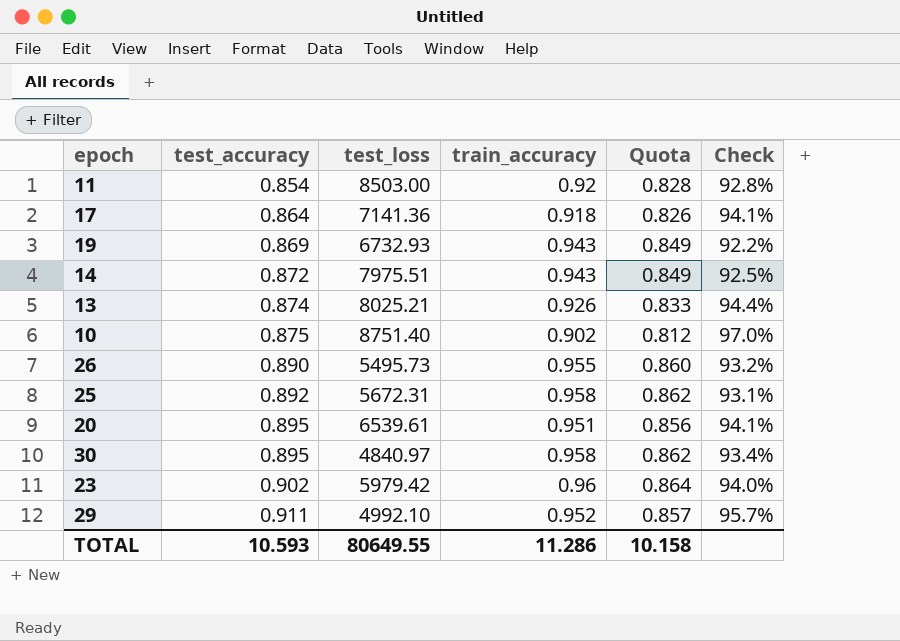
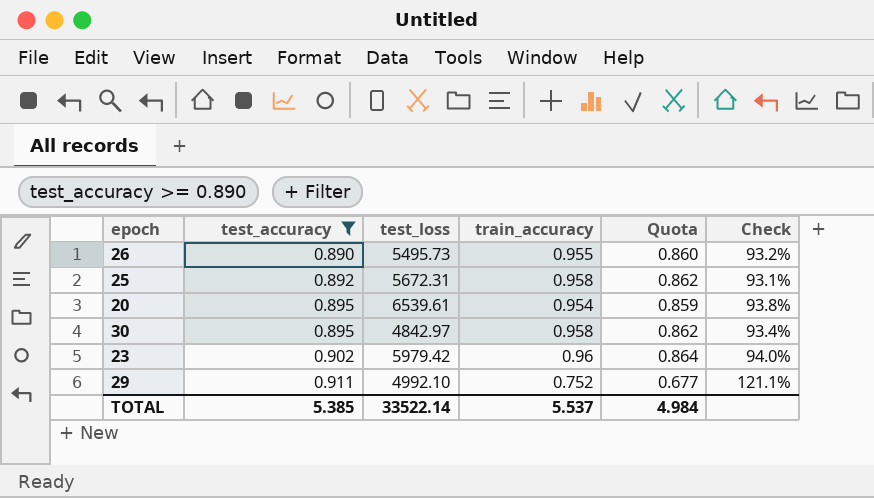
filter: none -> test_accuracy >= 0.890
20 | train_accuracy: 0.951 -> 0.954
20 | Quota: 0.856 -> 0.859
20 | Check: 94.1% -> 93.8%
30 | test_loss: 4840.97 -> 4842.97
29 | train_accuracy: 0.952 -> 0.752
29 | Quota: 0.857 -> 0.677
29 | Check: 95.7% -> 121.1%
TOTAL | test_accuracy: 10.593 -> 5.385
TOTAL | test_loss: 80649.55 -> 33522.14
TOTAL | train_accuracy: 11.286 -> 5.537
TOTAL | Quota: 10.158 -> 4.984

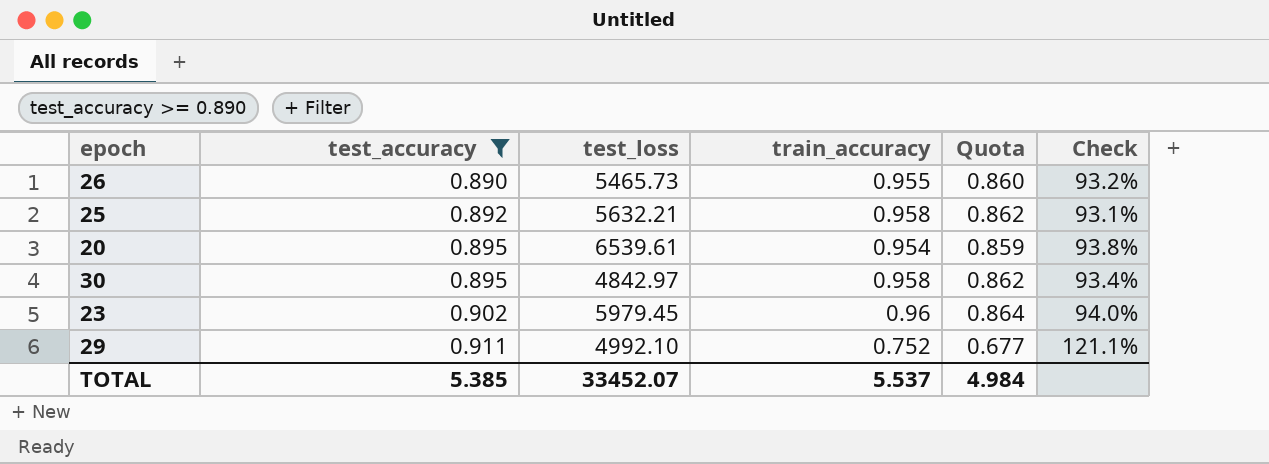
26 | test_loss: 5495.73 -> 5465.73
25 | test_loss: 5672.31 -> 5632.21
23 | test_loss: 5979.42 -> 5979.45
TOTAL | test_loss: 33522.14 -> 33452.07

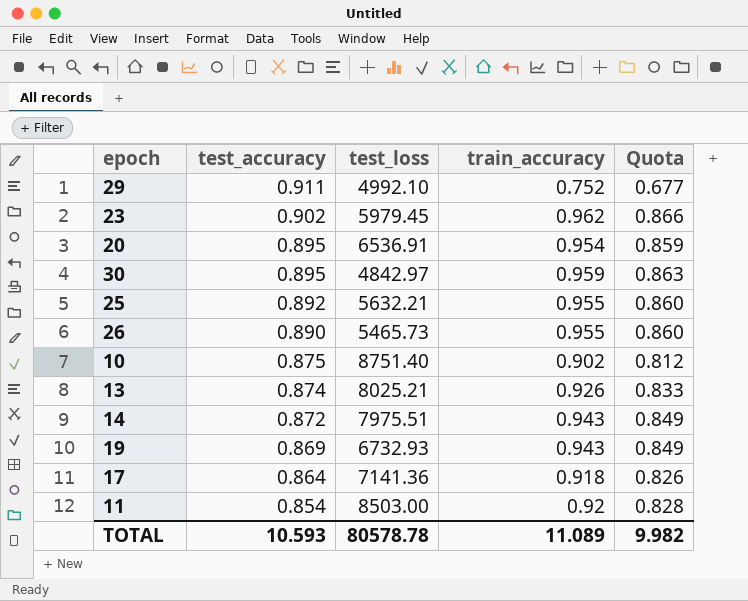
filter: test_accuracy >= 0.890 -> none
row order: test_accuracy ascending -> test_accuracy descending
column Check | formula: [test_accuracy] / [train_accuracy] -> none
23 | train_accuracy: 0.96 -> 0.962
23 | Quota: 0.864 -> 0.866
20 | test_loss: 6539.61 -> 6536.91
30 | train_accuracy: 0.958 -> 0.959
30 | Quota: 0.862 -> 0.863
25 | train_accuracy: 0.958 -> 0.955
25 | Quota: 0.862 -> 0.860
TOTAL | test_accuracy: 5.385 -> 10.593
TOTAL | test_loss: 33452.07 -> 80578.78
TOTAL | train_accuracy: 5.537 -> 11.089
TOTAL | Quota: 4.984 -> 9.982

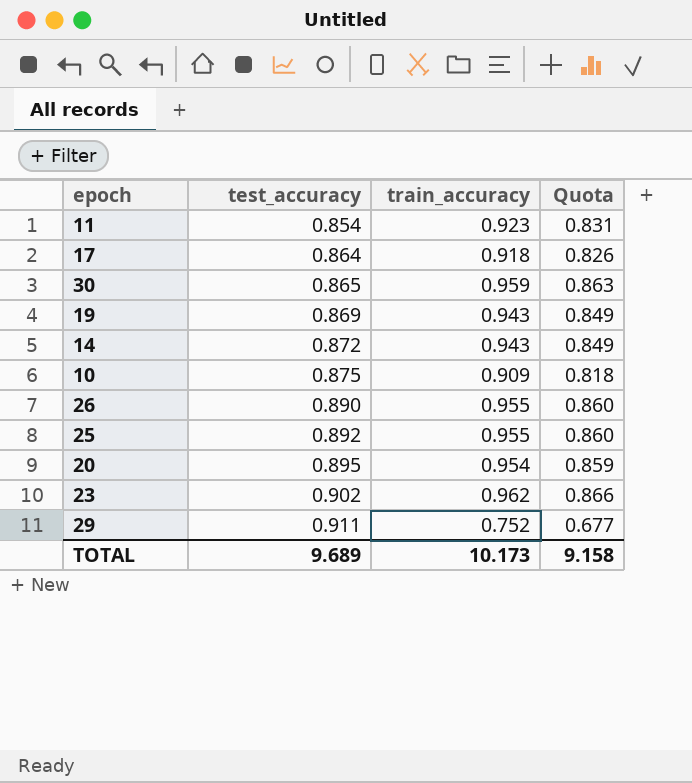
row order: test_accuracy descending -> test_accuracy ascending
column test_loss | position: 3 -> none
row 13: 0.874 | 8025.21 | 0.926 | 0.833 -> none
11 | train_accuracy: 0.92 -> 0.923
11 | Quota: 0.828 -> 0.831
30 | test_accuracy: 0.895 -> 0.865
10 | train_accuracy: 0.902 -> 0.909
10 | Quota: 0.812 -> 0.818
TOTAL | test_accuracy: 10.593 -> 9.689
TOTAL | train_accuracy: 11.089 -> 10.173
TOTAL | Quota: 9.982 -> 9.158

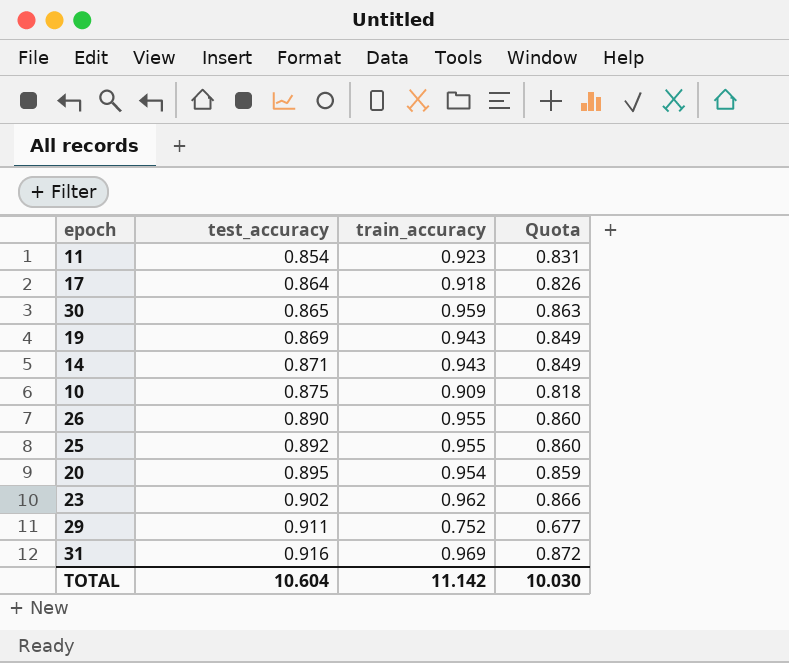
14 | test_accuracy: 0.872 -> 0.871
row 31: none -> 0.916 | 0.969 | 0.872
TOTAL | test_accuracy: 9.689 -> 10.604
TOTAL | train_accuracy: 10.173 -> 11.142
TOTAL | Quota: 9.158 -> 10.030

